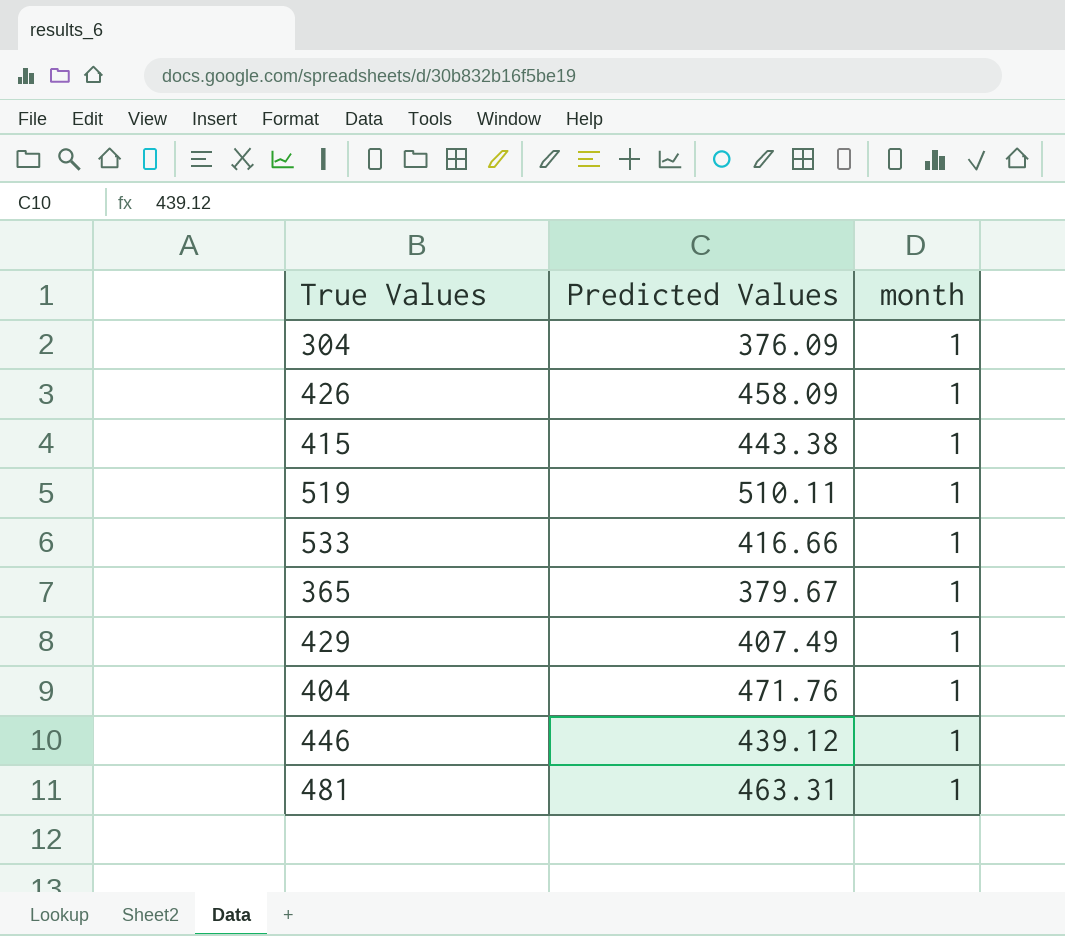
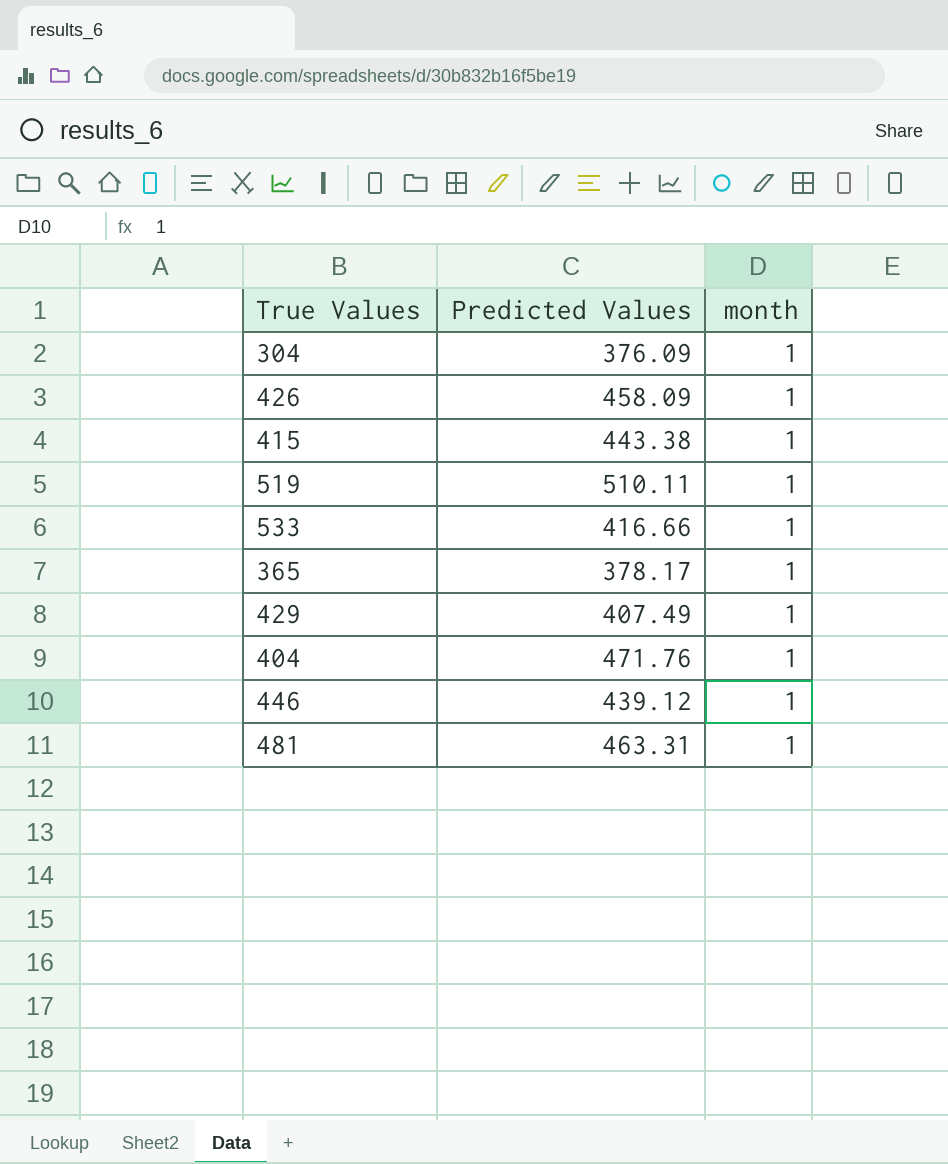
365 | Predicted Values: 379.67 -> 378.17

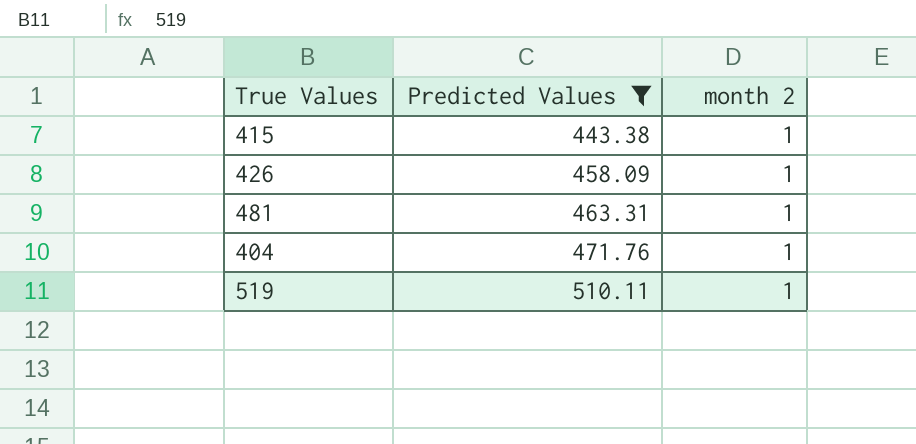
filter: none -> Predicted Values >= 443.38
row order: none -> Predicted Values ascending
column name: month -> month 2

